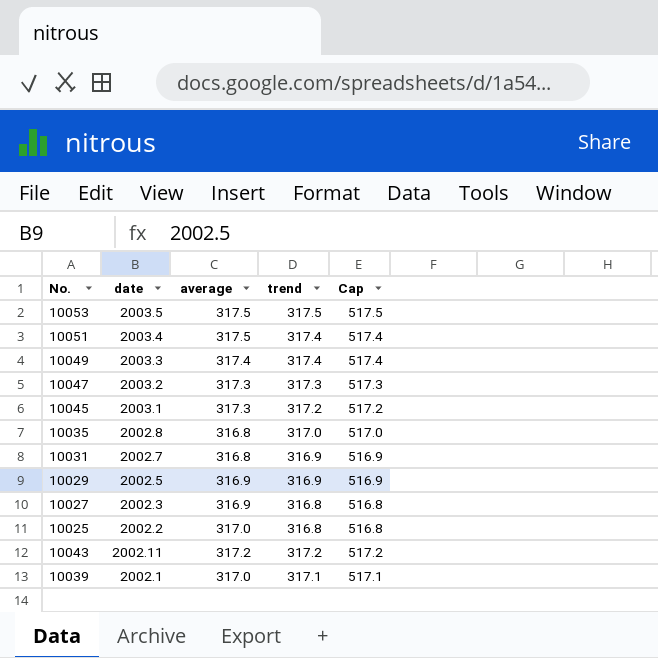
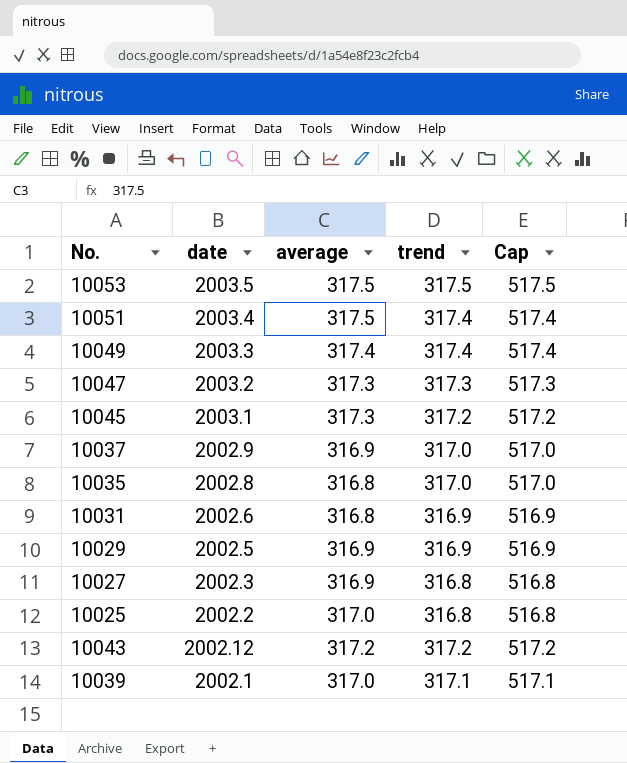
row 10037: none -> 2002.9 | 316.9 | 317.0 | 517.0
10031 | date: 2002.7 -> 2002.6
10043 | date: 2002.11 -> 2002.12

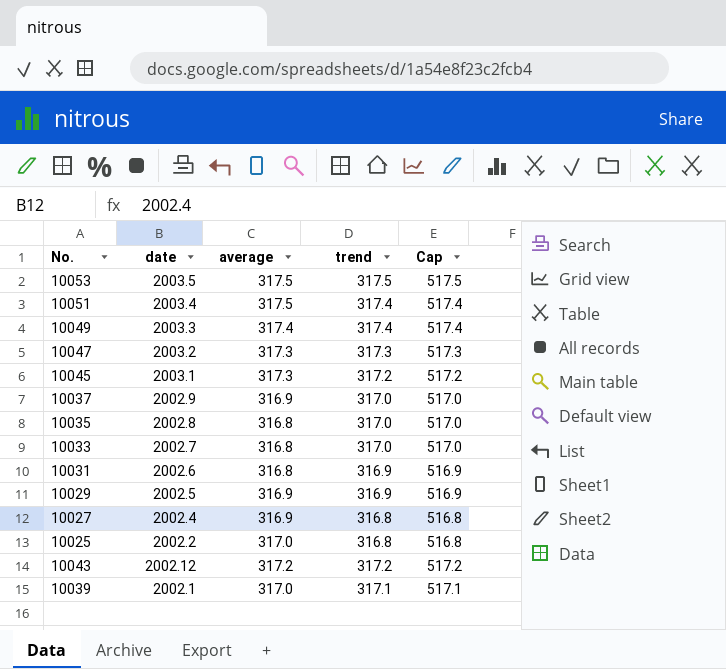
row 10033: none -> 2002.7 | 316.8 | 317.0 | 517.0
10027 | date: 2002.3 -> 2002.4

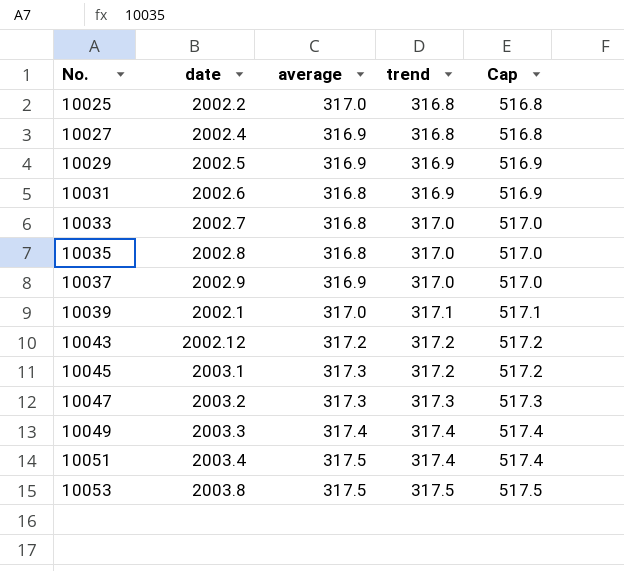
row order: date descending -> No. ascending
10053 | date: 2003.5 -> 2003.8

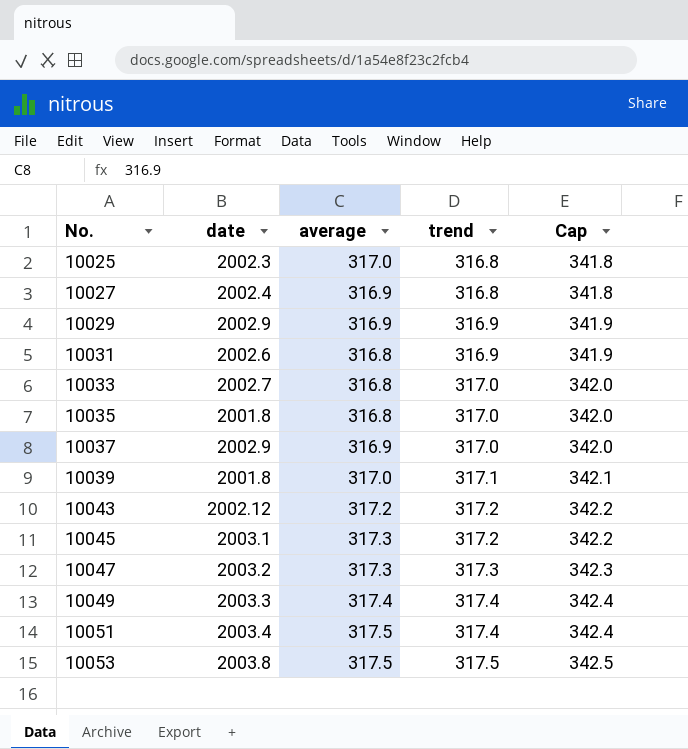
column Cap | formula: [trend] + 200 -> [trend] + 25
10025 | date: 2002.2 -> 2002.3
10029 | date: 2002.5 -> 2002.9
10035 | date: 2002.8 -> 2001.8
10039 | date: 2002.1 -> 2001.8

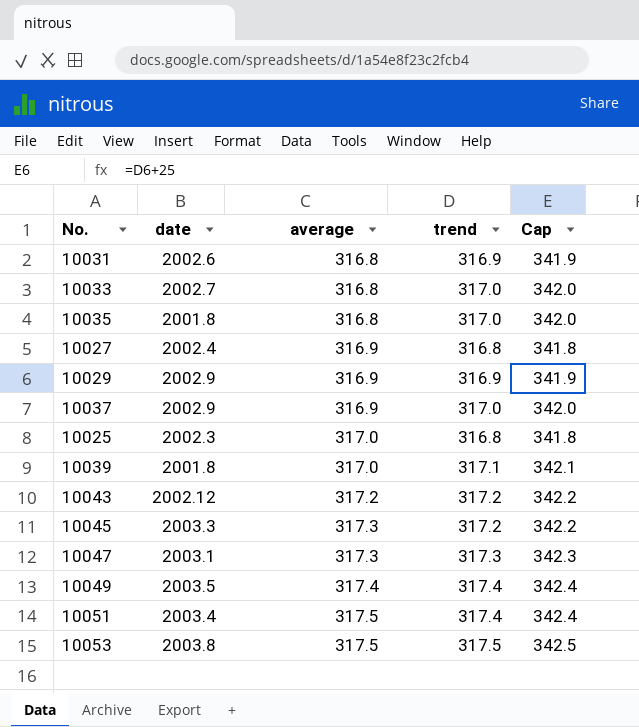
row order: No. ascending -> average ascending
10045 | date: 2003.1 -> 2003.3
10047 | date: 2003.2 -> 2003.1
10049 | date: 2003.3 -> 2003.5

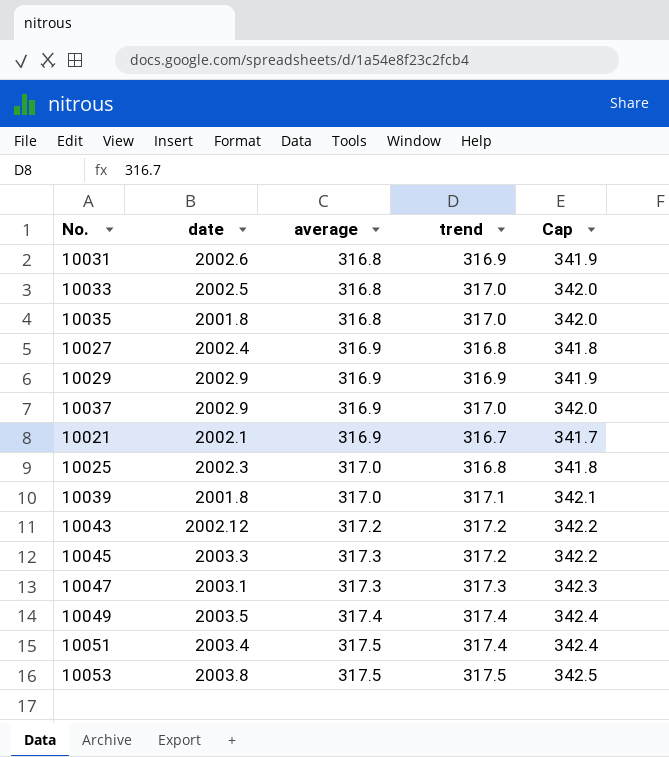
10033 | date: 2002.7 -> 2002.5
row 10021: none -> 2002.1 | 316.9 | 316.7 | 341.7

